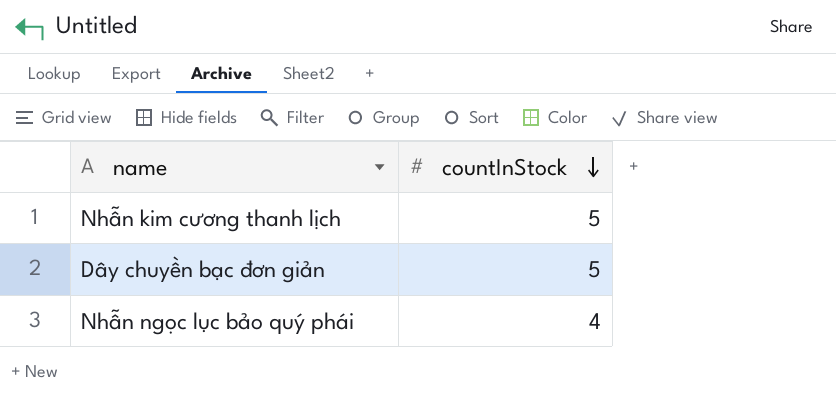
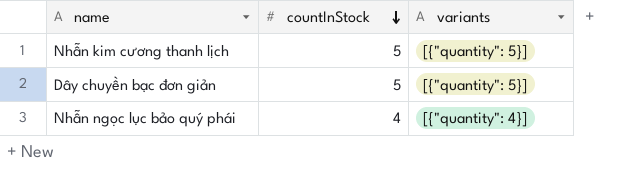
column variants | position: none -> 3

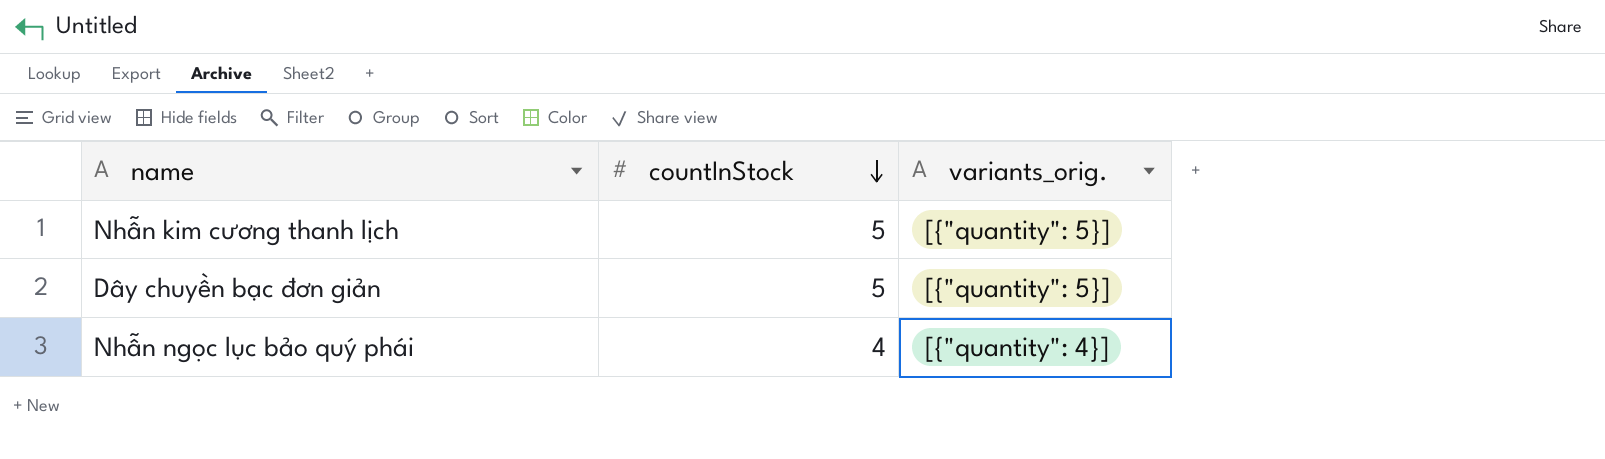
column name: variants -> variants_orig.

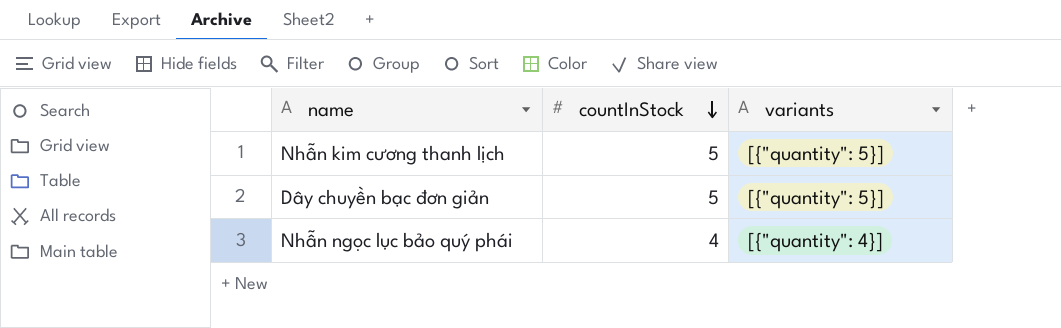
column name: variants_orig. -> variants

